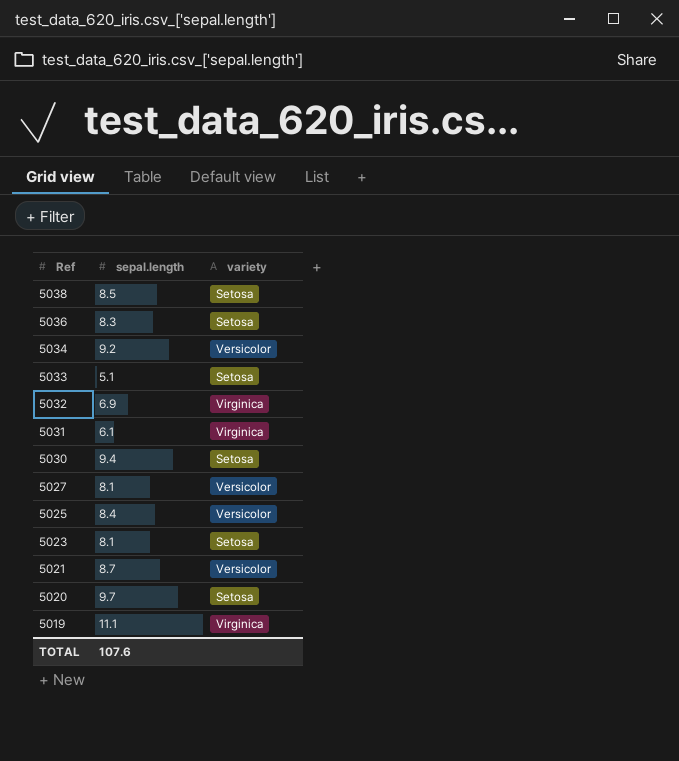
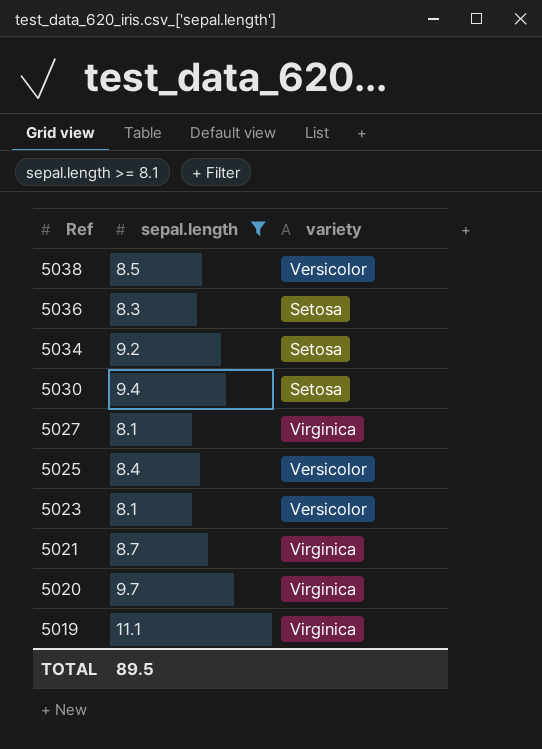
filter: none -> sepal.length >= 8.1
5038 | variety: Setosa -> Versicolor
5034 | variety: Versicolor -> Setosa
5027 | variety: Versicolor -> Virginica
5023 | variety: Setosa -> Versicolor
5021 | variety: Versicolor -> Virginica
5020 | variety: Setosa -> Virginica
TOTAL | sepal.length: 107.6 -> 89.5

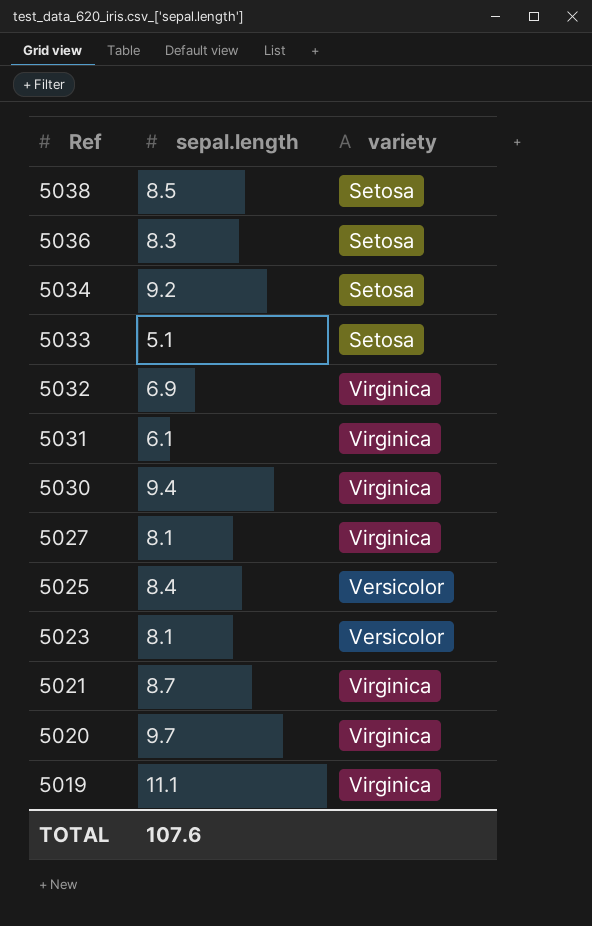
filter: sepal.length >= 8.1 -> none
5038 | variety: Versicolor -> Setosa
5030 | variety: Setosa -> Virginica
TOTAL | sepal.length: 89.5 -> 107.6

